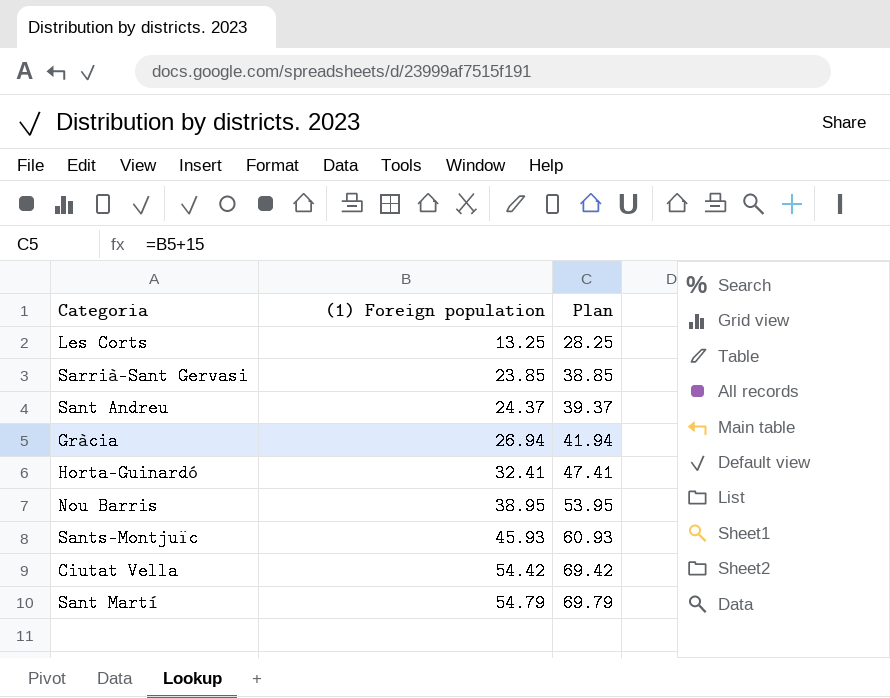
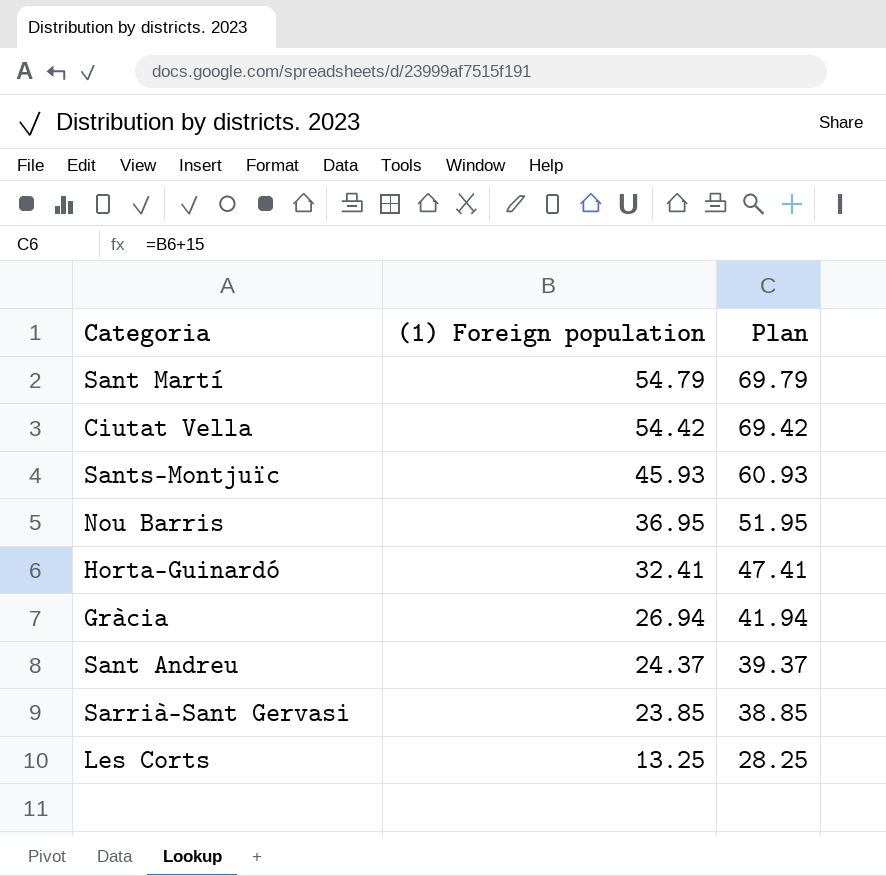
row order: (1) Foreign population ascending -> (1) Foreign population descending
Nou Barris | (1) Foreign population: 38.95 -> 36.95
Nou Barris | Plan: 53.95 -> 51.95

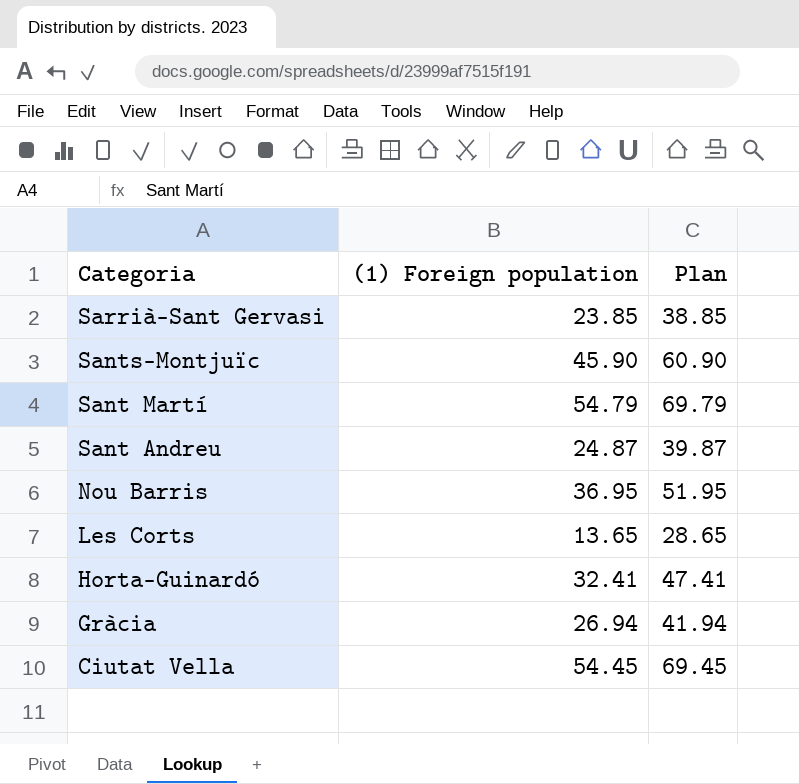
row order: (1) Foreign population descending -> Categoria descending
Sants-Montjuïc | (1) Foreign population: 45.93 -> 45.90
Sants-Montjuïc | Plan: 60.93 -> 60.90
Sant Andreu | (1) Foreign population: 24.37 -> 24.87
Sant Andreu | Plan: 39.37 -> 39.87
Les Corts | (1) Foreign population: 13.25 -> 13.65
Les Corts | Plan: 28.25 -> 28.65
Ciutat Vella | (1) Foreign population: 54.42 -> 54.45
Ciutat Vella | Plan: 69.42 -> 69.45

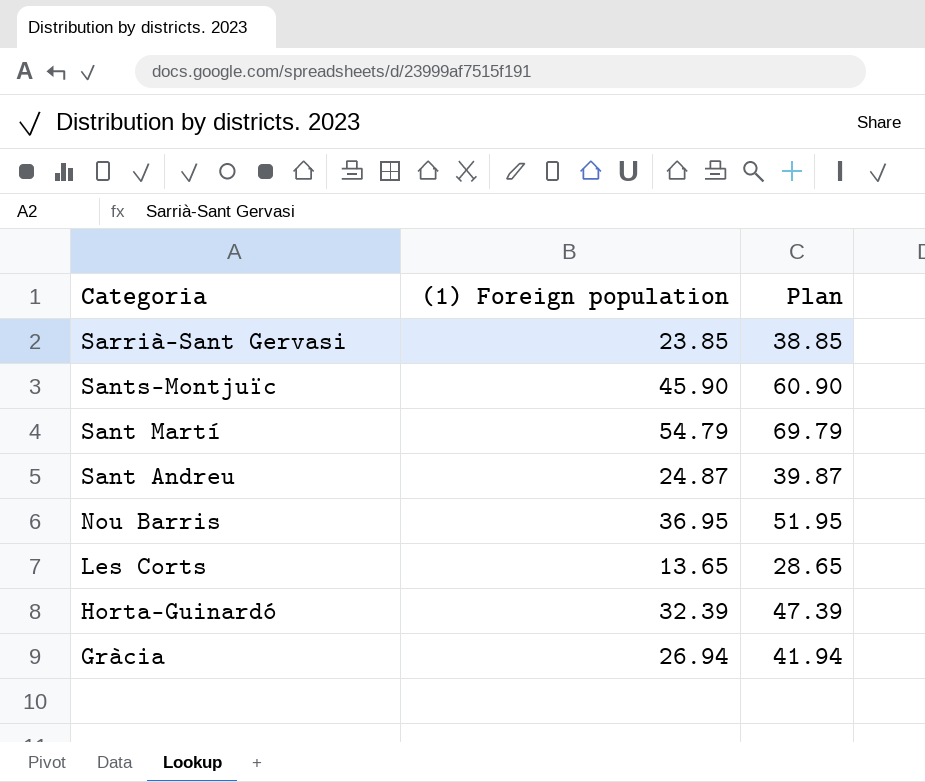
row Ciutat Vella: 54.45 | 69.45 -> none
Horta-Guinardó | (1) Foreign population: 32.41 -> 32.39
Horta-Guinardó | Plan: 47.41 -> 47.39

